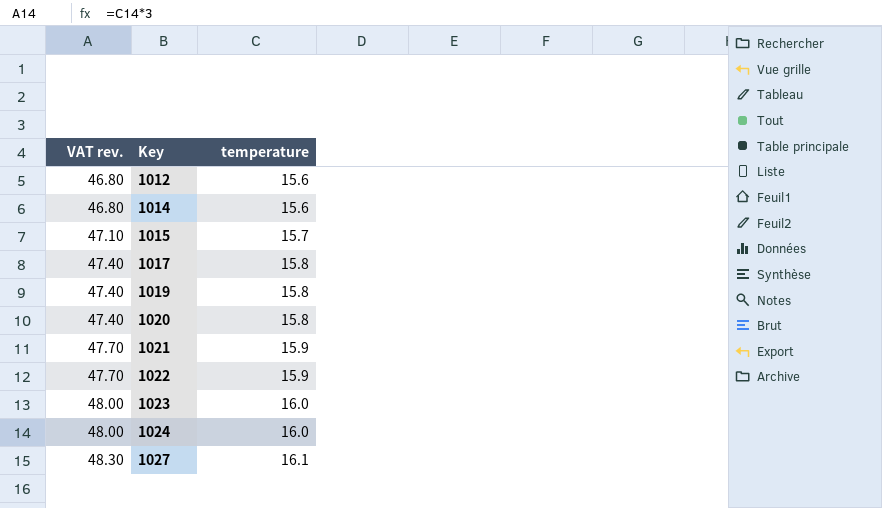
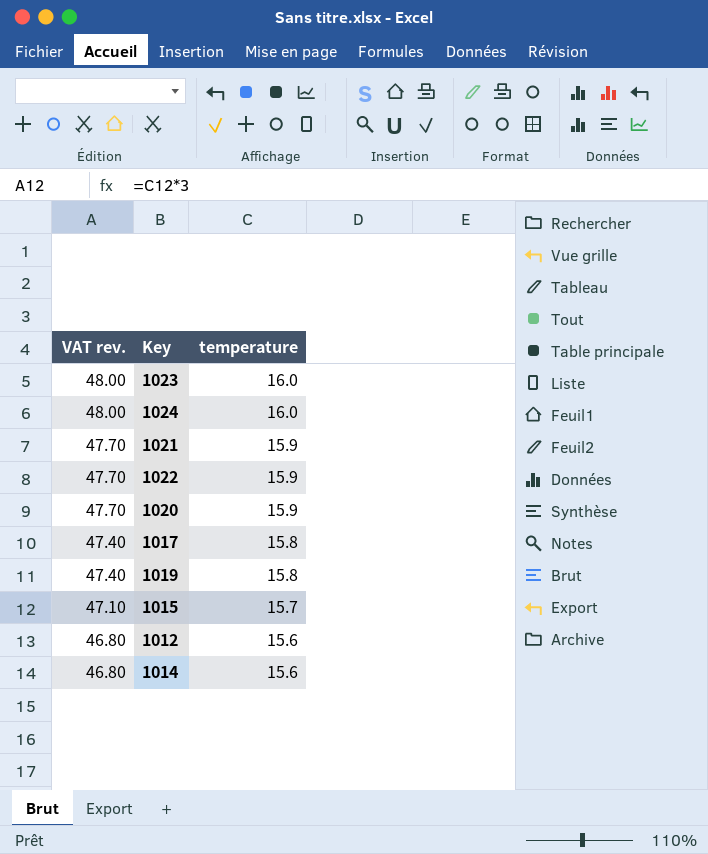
row order: VAT rev. ascending -> VAT rev. descending
row 1027: 48.30 | 16.1 -> none
1020 | VAT rev.: 47.40 -> 47.70
1020 | temperature: 15.8 -> 15.9

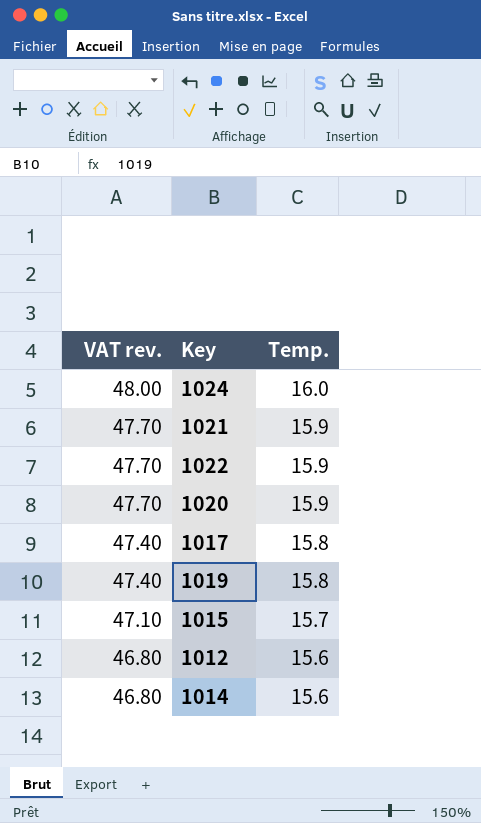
column name: temperature -> Temp.
row 1023: 48.00 | 16.0 -> none

